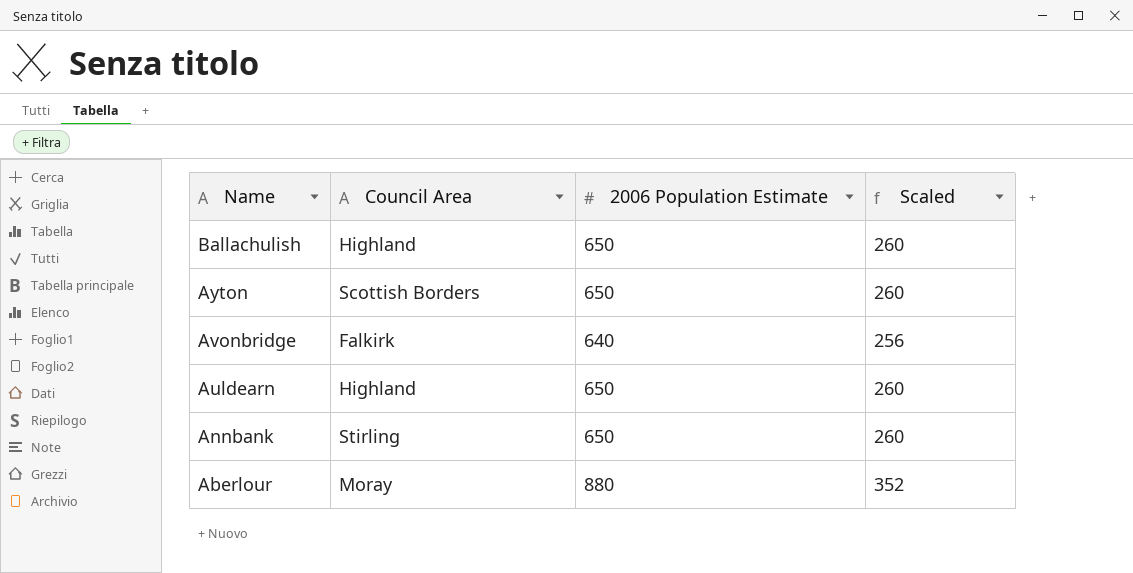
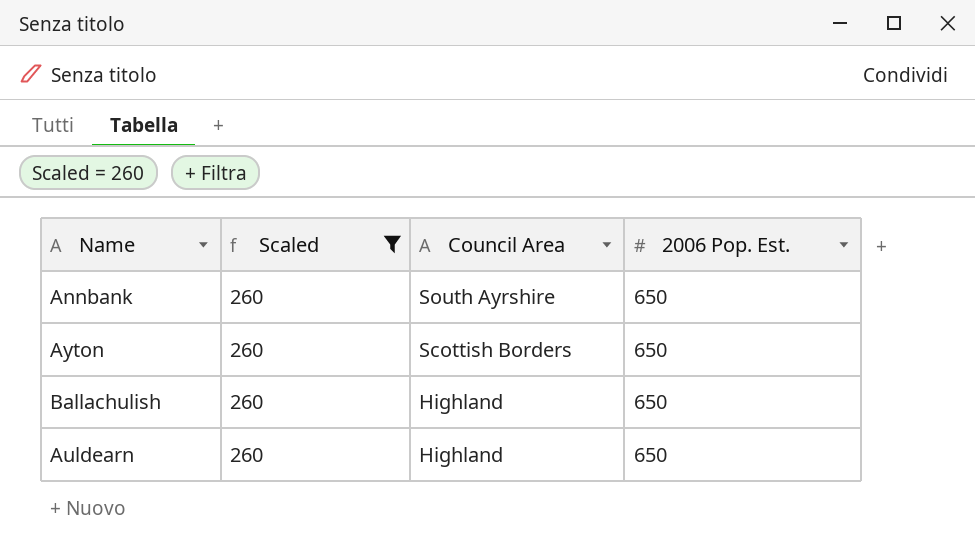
filter: none -> Scaled = 260
row order: Name descending -> Council Area descending
column Scaled | position: 4 -> 2
column name: 2006 Population Estimate -> 2006 Pop. Est.
Annbank | Council Area: Stirling -> South Ayrshire

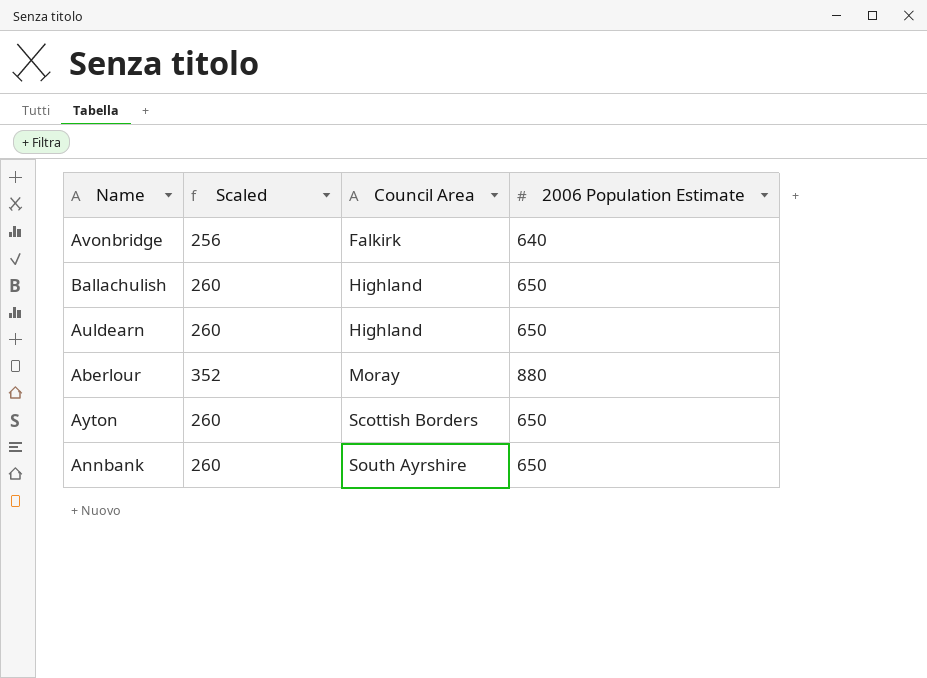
filter: Scaled = 260 -> none
row order: Council Area descending -> Council Area ascending
column name: 2006 Pop. Est. -> 2006 Population Estimate

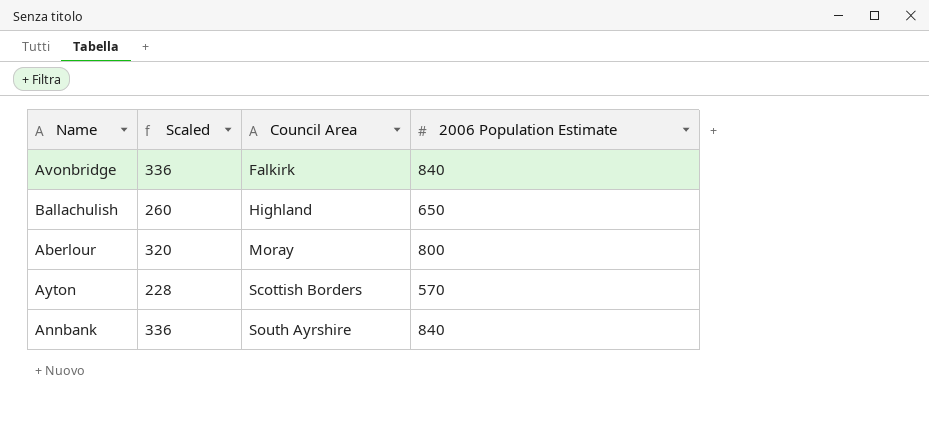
row Auldearn: 260 | Highland | 650 -> none
Avonbridge | Scaled: 256 -> 336
Avonbridge | 2006 Population Estimate: 640 -> 840
Aberlour | Scaled: 352 -> 320
Aberlour | 2006 Population Estimate: 880 -> 800
Ayton | Scaled: 260 -> 228
Ayton | 2006 Population Estimate: 650 -> 570
Annbank | Scaled: 260 -> 336
Annbank | 2006 Population Estimate: 650 -> 840

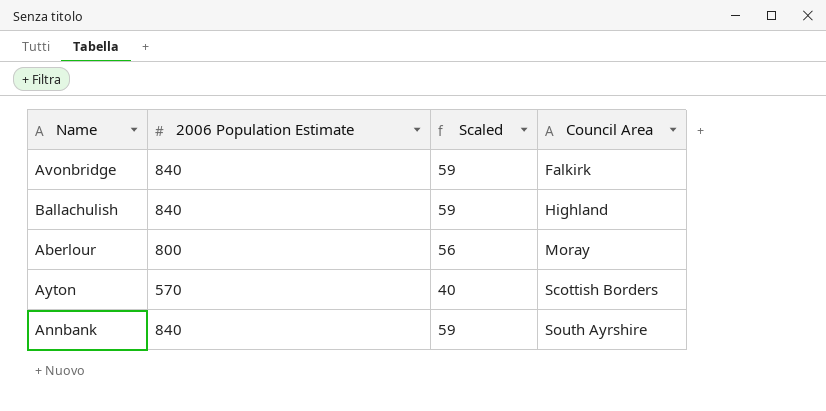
column 2006 Population Estimate | position: 4 -> 2
column Scaled | formula: [2006 Population Estimate] * 0.4 -> [2006 Population Estimate] * 0.07
Ballachulish | 2006 Population Estimate: 650 -> 840

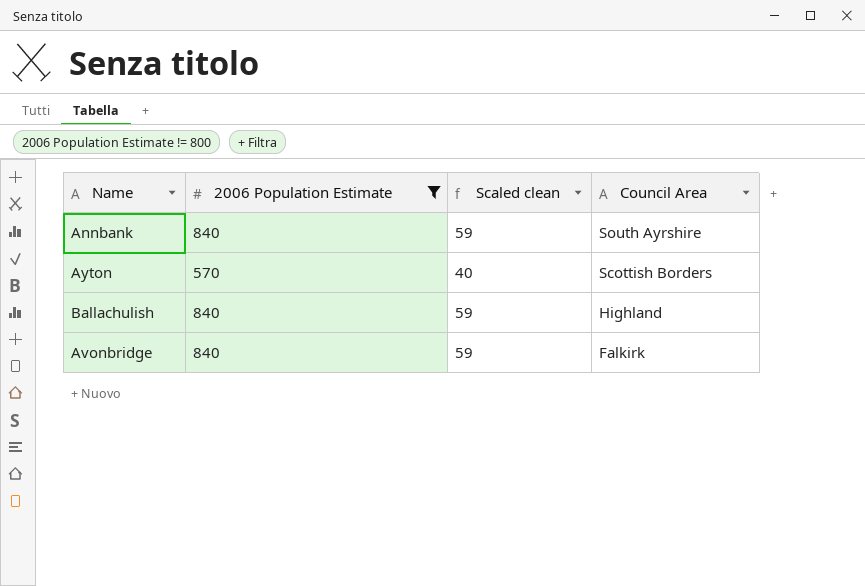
filter: none -> 2006 Population Estimate != 800
row order: Council Area ascending -> Council Area descending
column name: Scaled -> Scaled clean

